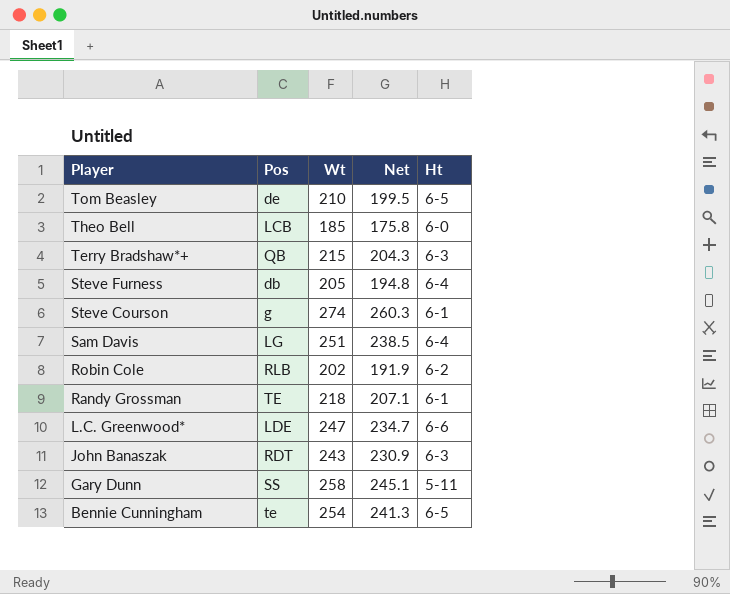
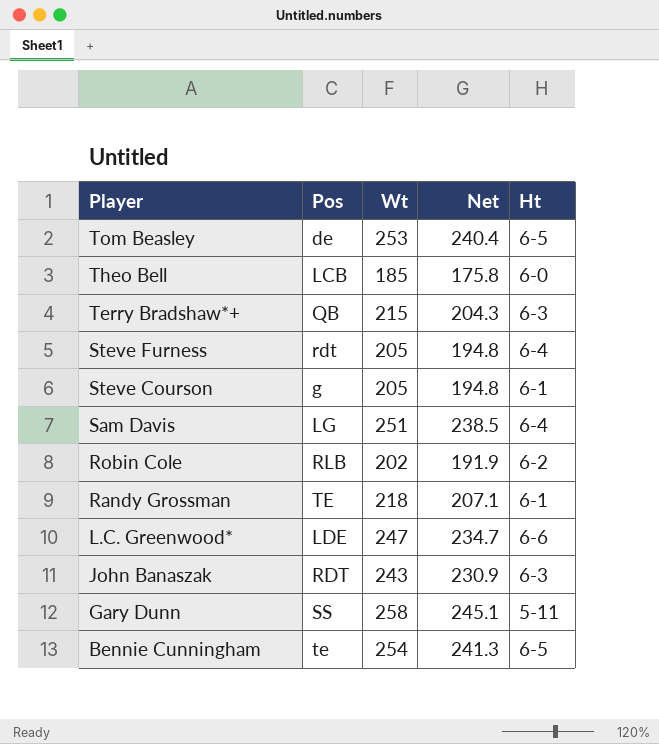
Tom Beasley | Wt: 210 -> 253
Tom Beasley | Net: 199.5 -> 240.4
Steve Furness | Pos: db -> rdt
Steve Courson | Wt: 274 -> 205
Steve Courson | Net: 260.3 -> 194.8

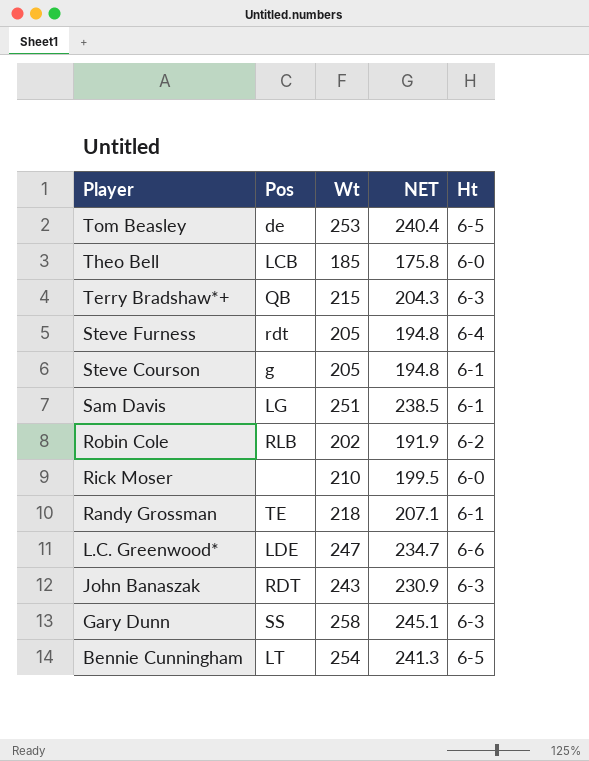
column name: Net -> NET
Sam Davis | Ht: 6-4 -> 6-1
row Rick Moser: none -> none | 210 | 199.5 | 6-0
Gary Dunn | Ht: 5-11 -> 6-3
Bennie Cunningham | Pos: te -> LT

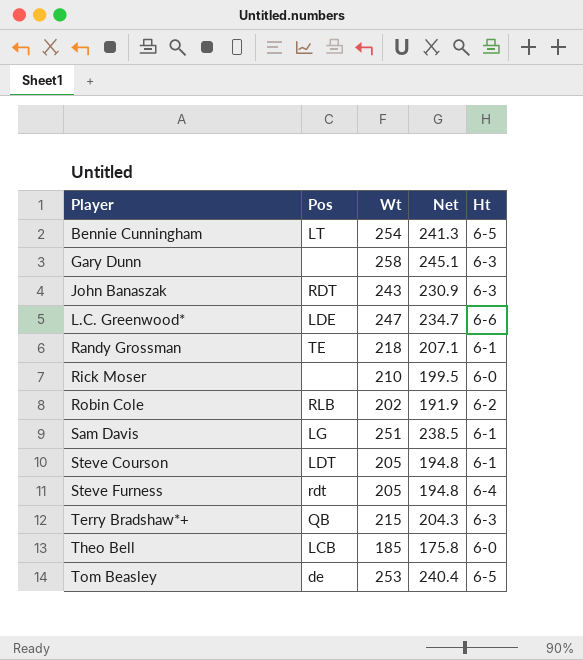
row order: Player descending -> Player ascending
column name: NET -> Net
Gary Dunn | Pos: SS -> none
Steve Courson | Pos: g -> LDT

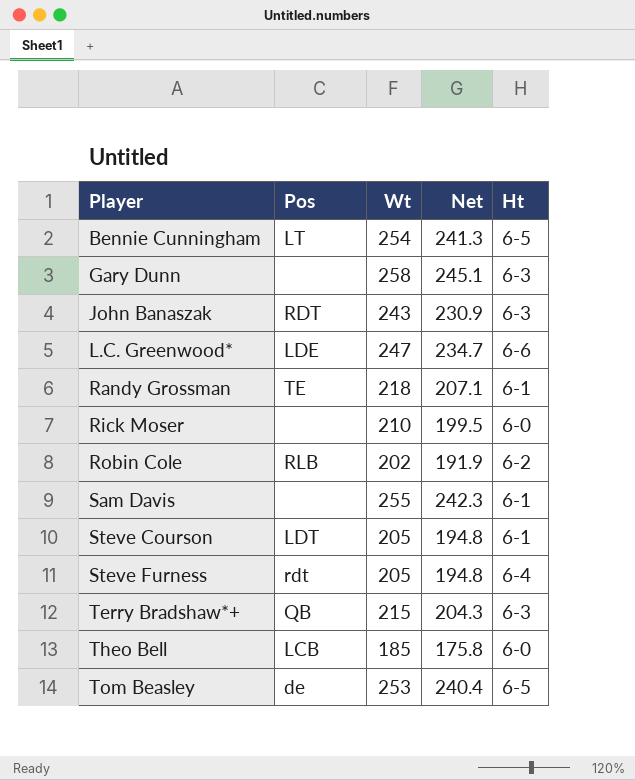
Sam Davis | Pos: LG -> none
Sam Davis | Wt: 251 -> 255
Sam Davis | Net: 238.5 -> 242.3

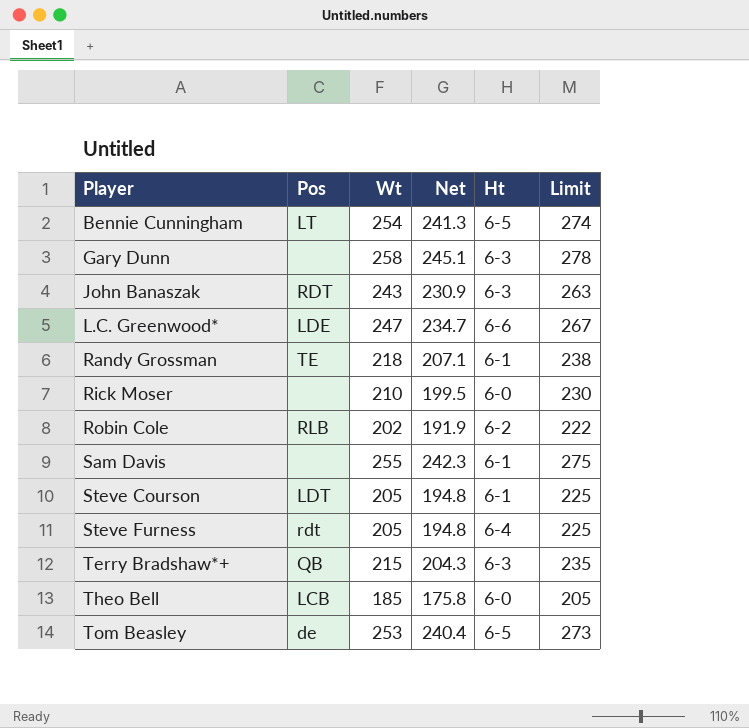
column Limit | formula: none -> [Wt] + 20

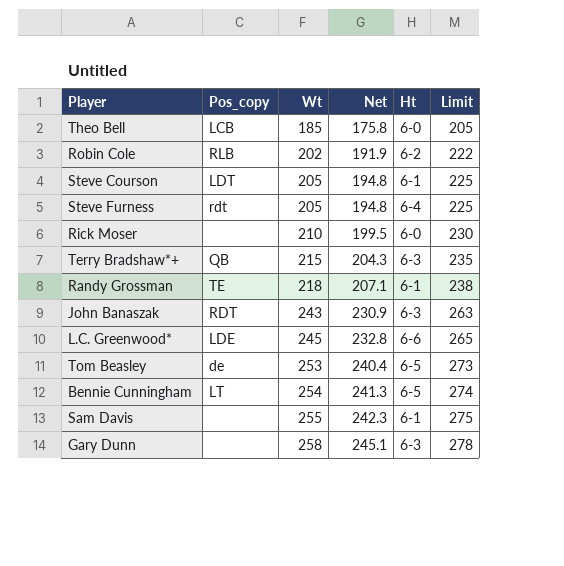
row order: Player ascending -> Wt ascending
column name: Pos -> Pos_copy
L.C. Greenwood* | Wt: 247 -> 245
L.C. Greenwood* | Net: 234.7 -> 232.8
L.C. Greenwood* | Limit: 267 -> 265

